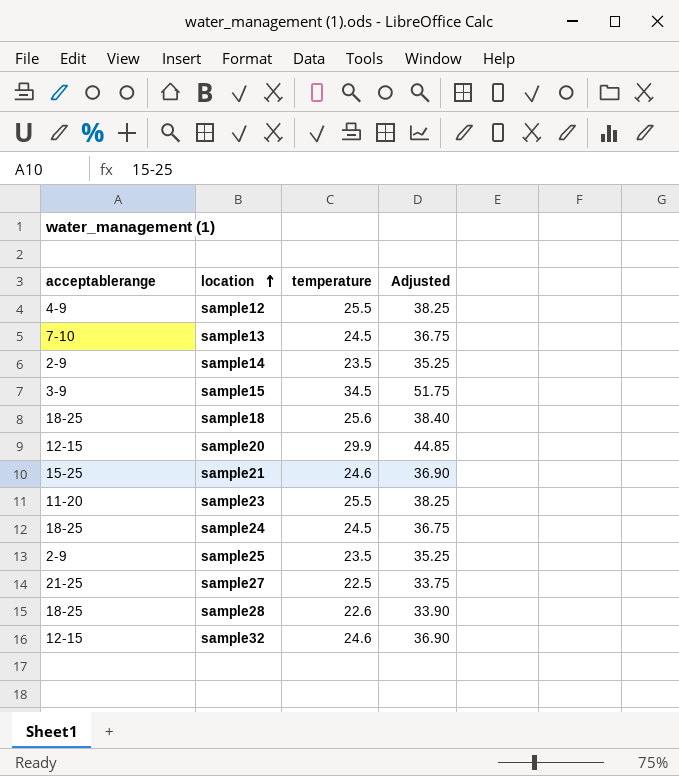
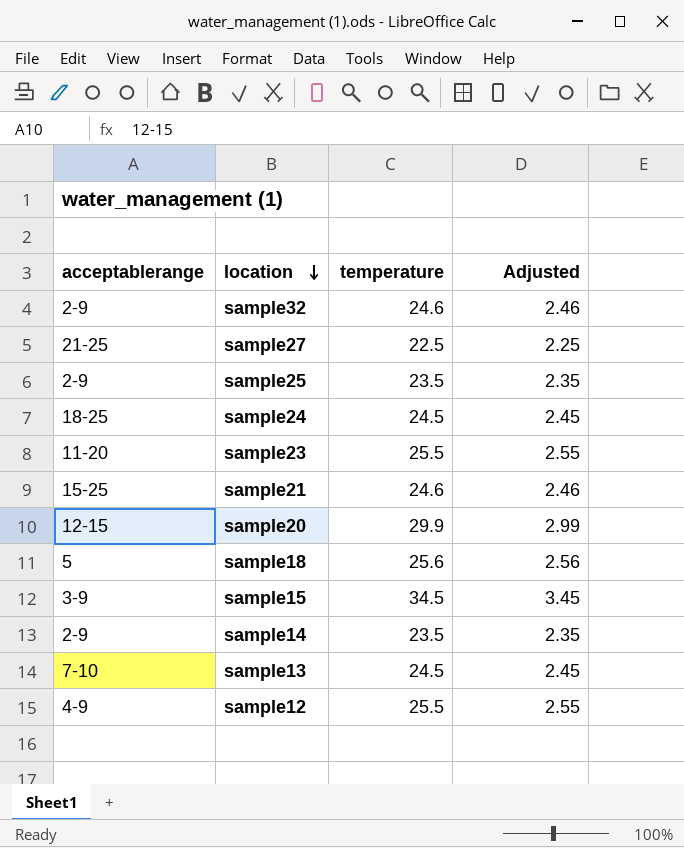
row order: location ascending -> location descending
column Adjusted | formula: [temperature] * 1.5 -> [temperature] * 0.1
row sample28: 18-25 | 22.6 | 33.90 -> none
sample32 | acceptablerange: 12-15 -> 2-9
sample18 | acceptablerange: 18-25 -> 5

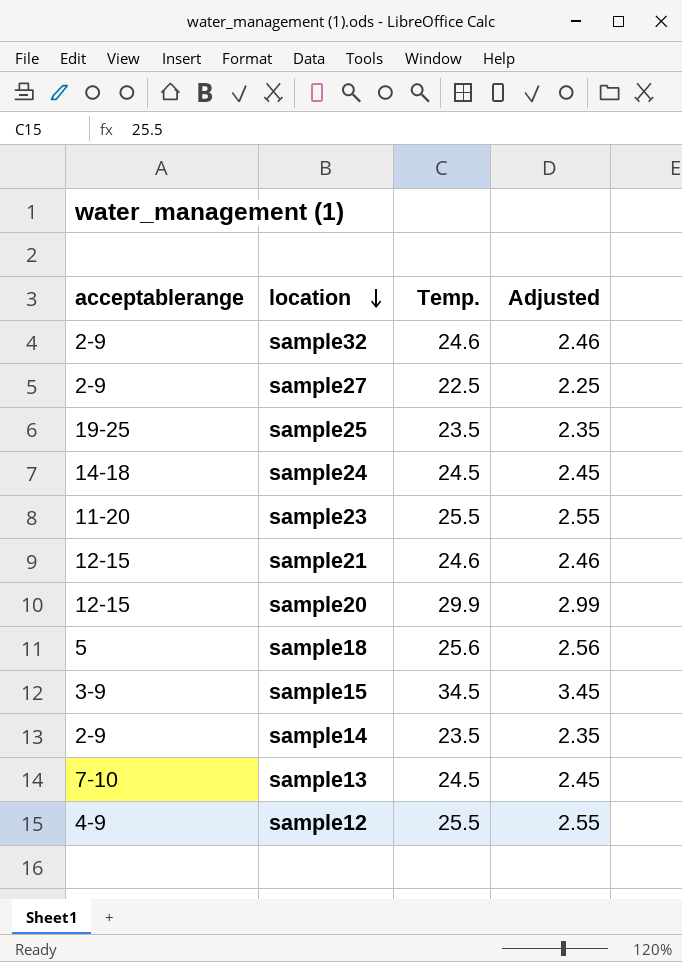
column name: temperature -> Temp.
sample27 | acceptablerange: 21-25 -> 2-9
sample25 | acceptablerange: 2-9 -> 19-25
sample24 | acceptablerange: 18-25 -> 14-18
sample21 | acceptablerange: 15-25 -> 12-15

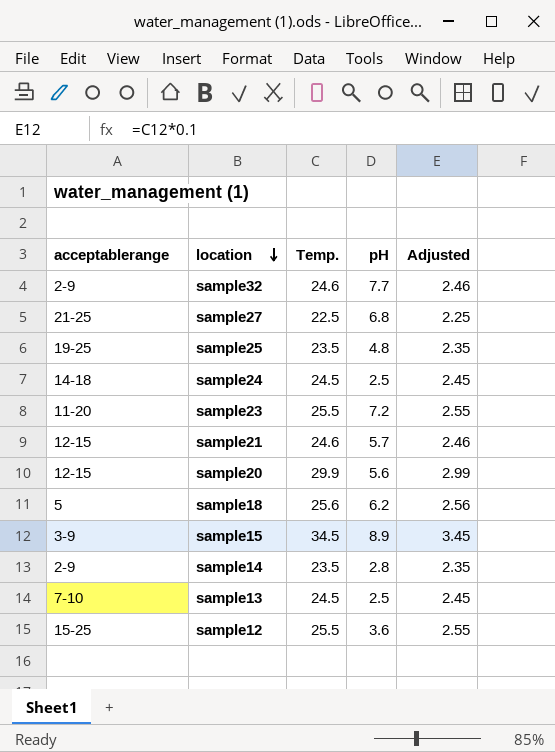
column pH | position: none -> 4
sample27 | acceptablerange: 2-9 -> 21-25
sample12 | acceptablerange: 4-9 -> 15-25

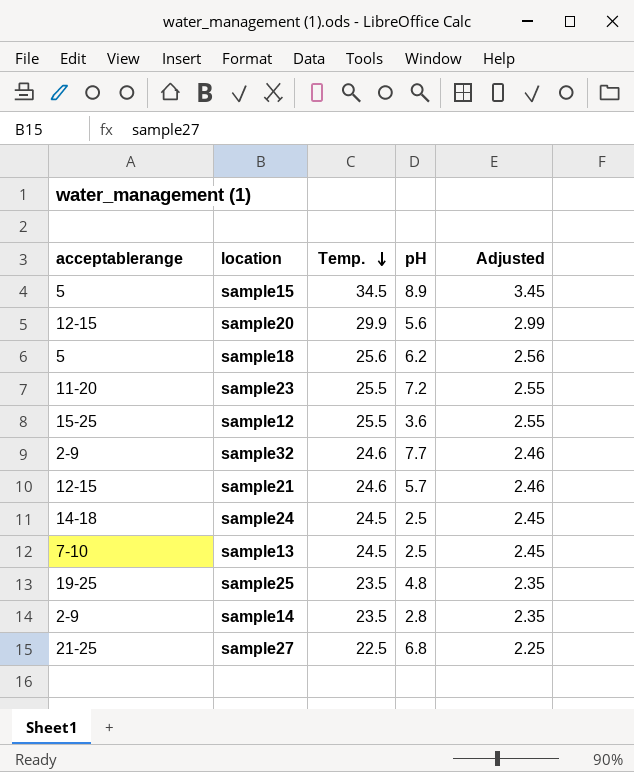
row order: location descending -> Temp. descending
sample15 | acceptablerange: 3-9 -> 5

